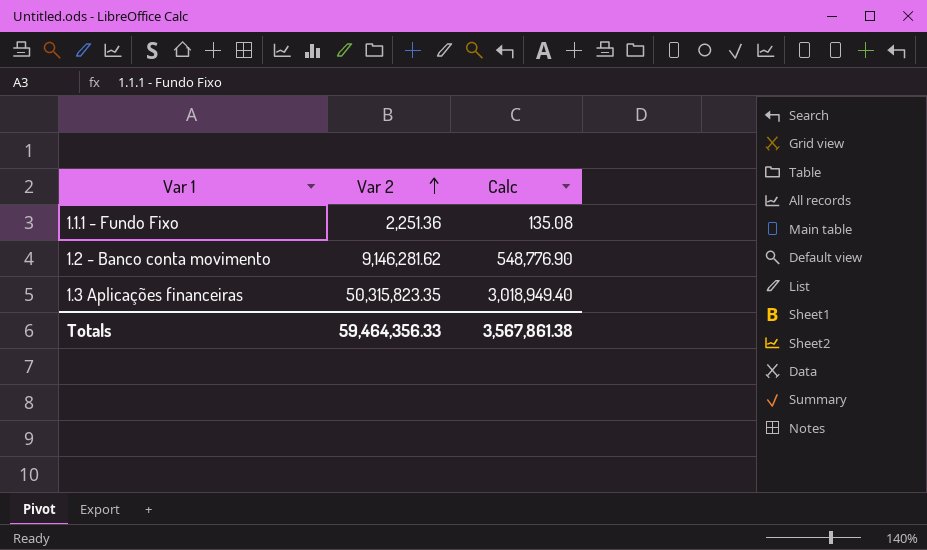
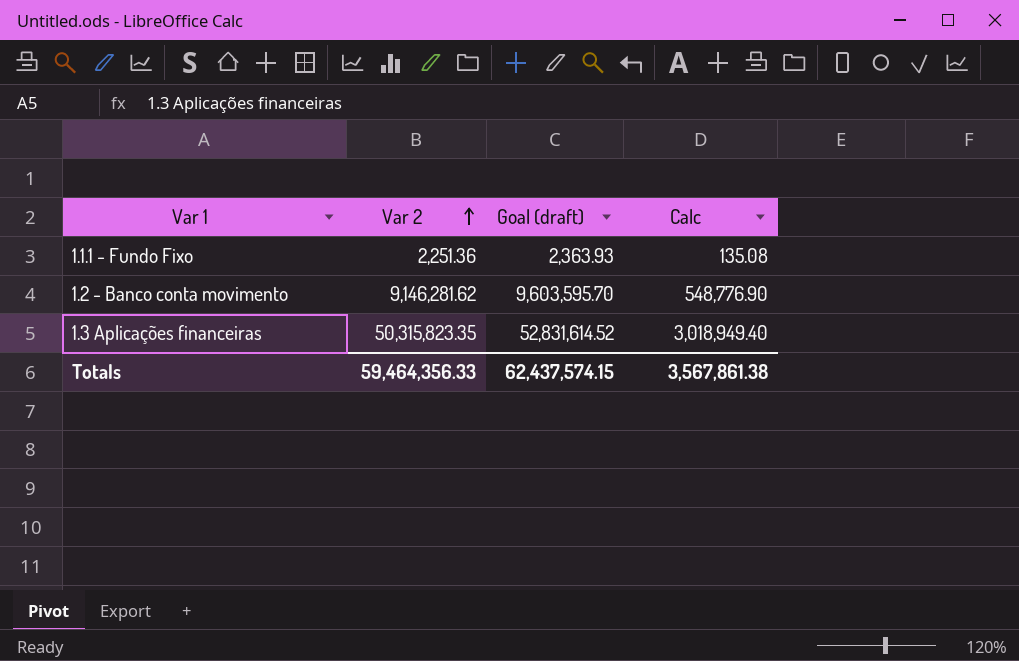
column Goal (draft) | formula: none -> [Var 2] * 1.05

